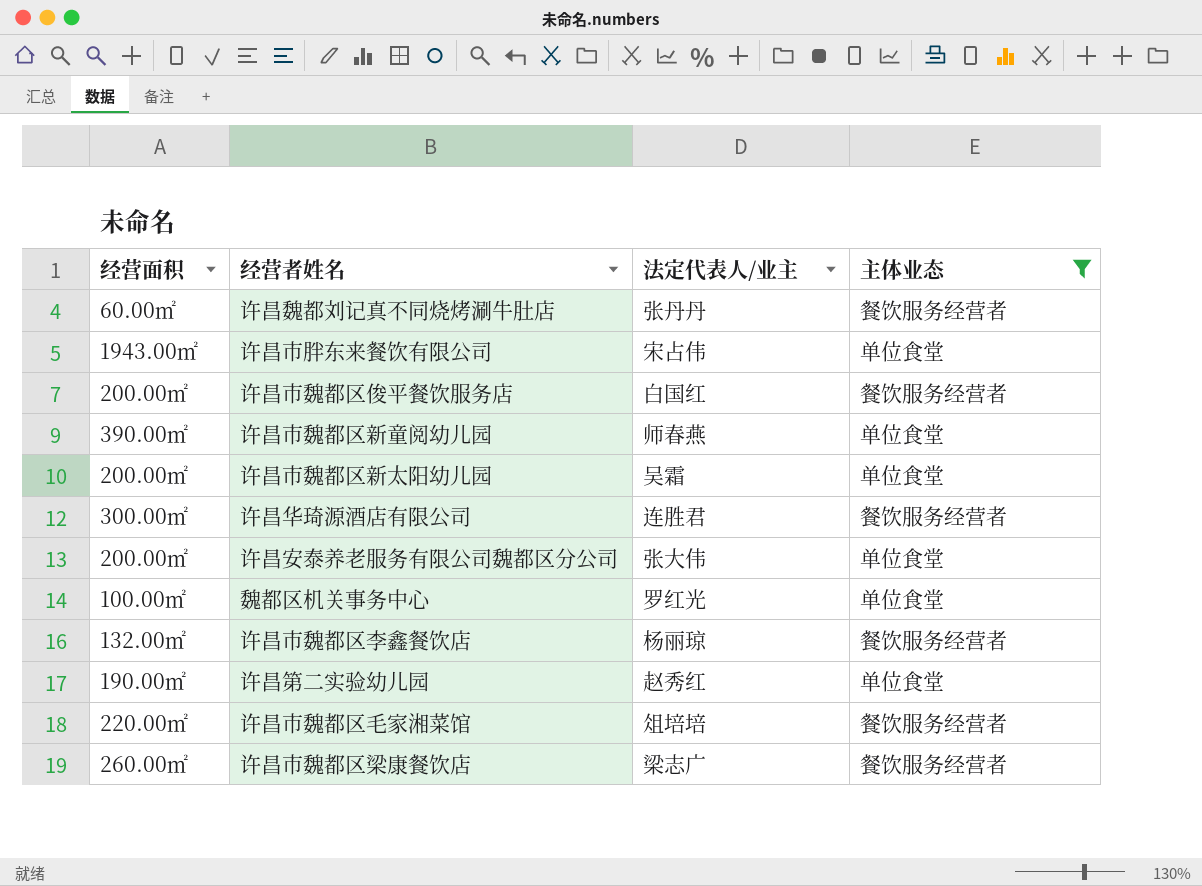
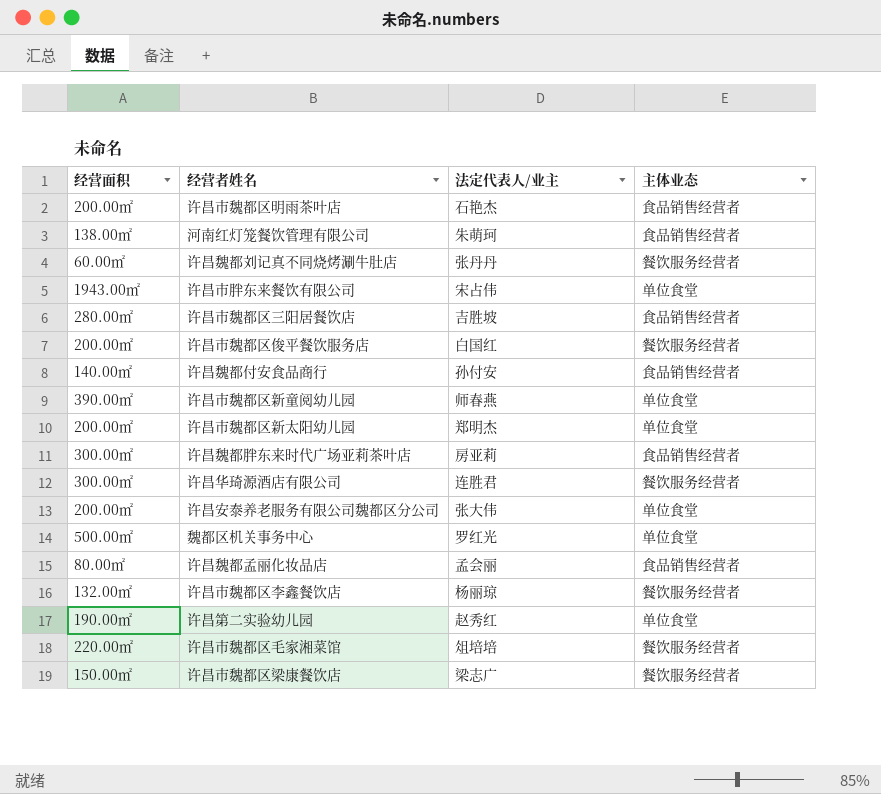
filter: 主体业态 != 食品销售经营者 -> none
许昌市魏都区新太阳幼儿园 | 法定代表人/业主: 吴霜 -> 郑明杰
魏都区机关事务中心 | 经营面积: 100.00㎡ -> 500.00㎡
许昌市魏都区梁康餐饮店 | 经营面积: 260.00㎡ -> 150.00㎡

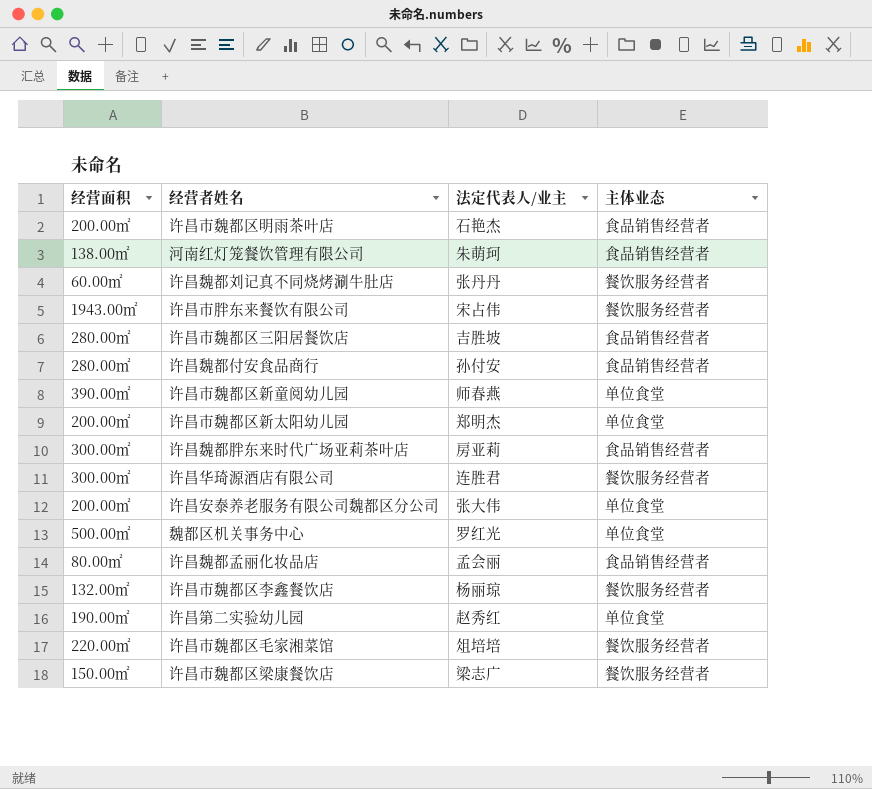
row 许昌市魏都区俊平餐饮服务店: 200.00㎡ | 白国红 | 餐饮服务经营者 -> none
许昌市胖东来餐饮有限公司 | 主体业态: 单位食堂 -> 餐饮服务经营者
许昌魏都付安食品商行 | 经营面积: 140.00㎡ -> 280.00㎡

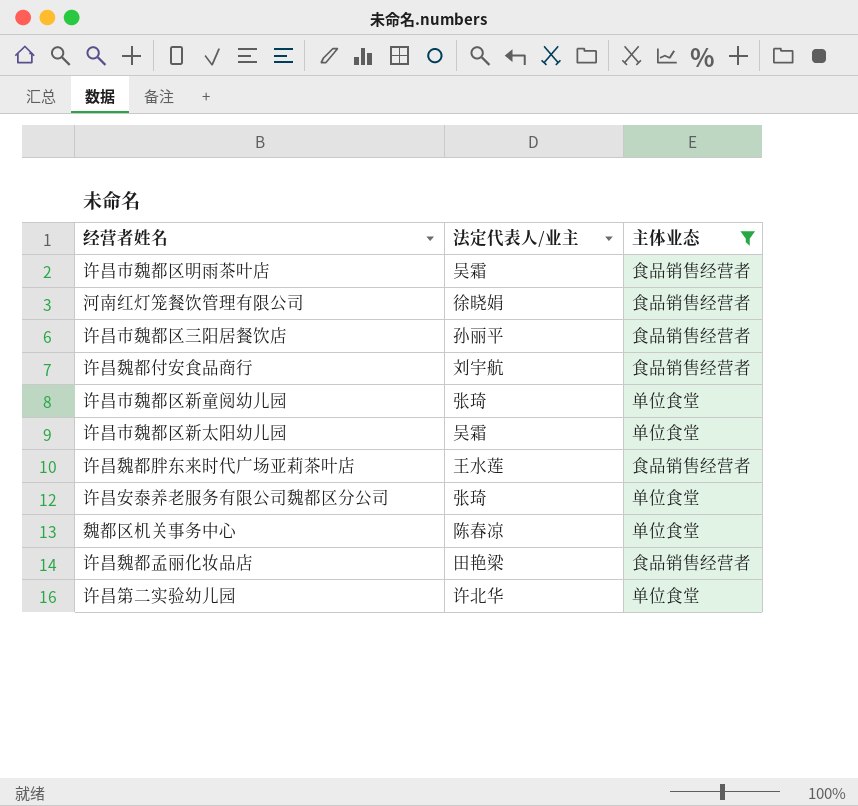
filter: none -> 主体业态 != 餐饮服务经营者
column 经营面积 | position: 1 -> none
许昌市魏都区明雨茶叶店 | 法定代表人/业主: 石艳杰 -> 吴霜
河南红灯笼餐饮管理有限公司 | 法定代表人/业主: 朱萌珂 -> 徐晓娟
许昌市魏都区三阳居餐饮店 | 法定代表人/业主: 吉胜坡 -> 孙丽平
许昌魏都付安食品商行 | 法定代表人/业主: 孙付安 -> 刘宇航
许昌市魏都区新童阅幼儿园 | 法定代表人/业主: 师春燕 -> 张琦
许昌市魏都区新太阳幼儿园 | 法定代表人/业主: 郑明杰 -> 吴霜
许昌魏都胖东来时代广场亚莉茶叶店 | 法定代表人/业主: 房亚莉 -> 王水莲
许昌安泰养老服务有限公司魏都区分公司 | 法定代表人/业主: 张大伟 -> 张琦
魏都区机关事务中心 | 法定代表人/业主: 罗红光 -> 陈春凉
许昌魏都孟丽化妆品店 | 法定代表人/业主: 孟会丽 -> 田艳梁
许昌第二实验幼儿园 | 法定代表人/业主: 赵秀红 -> 许北华

